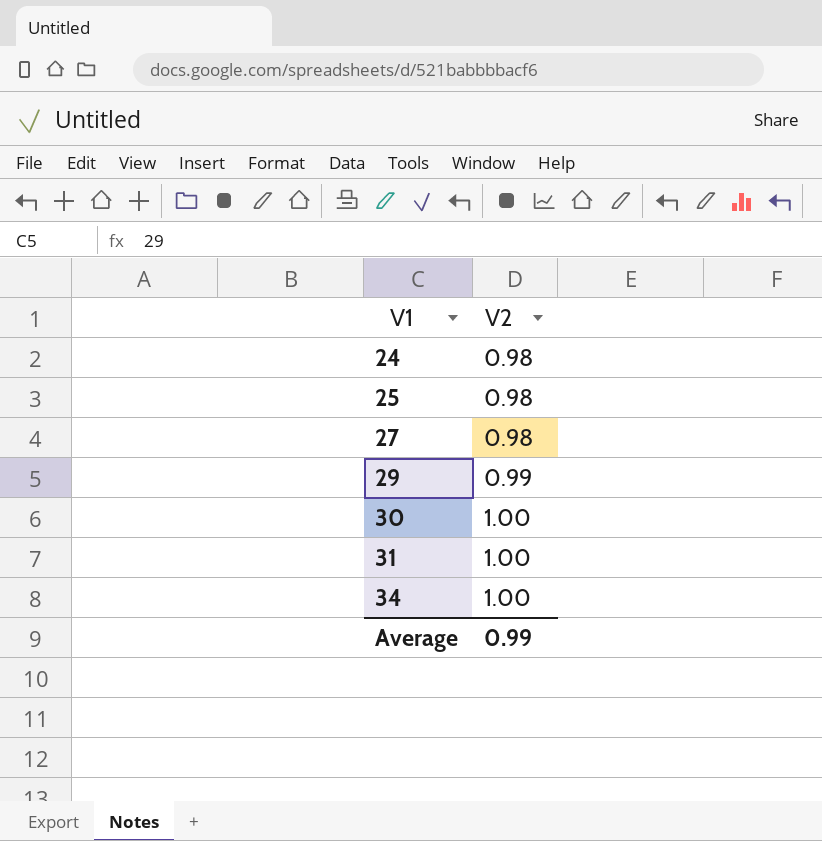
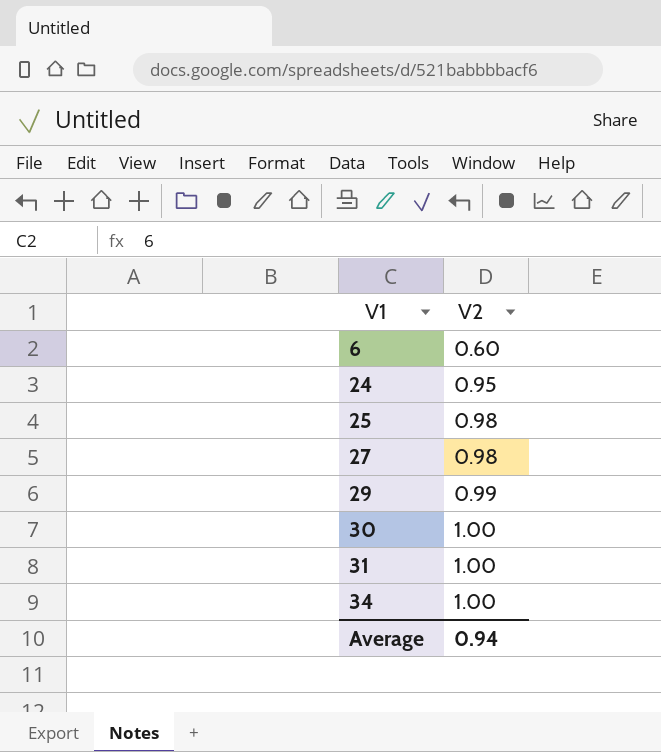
row 6: none -> 0.60
24 | V2: 0.98 -> 0.95
Average | V2: 0.99 -> 0.94

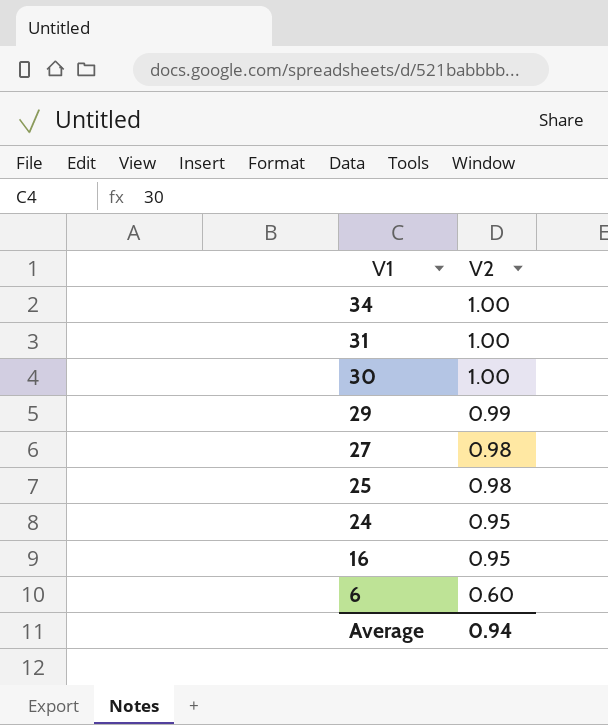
row order: V1 ascending -> V1 descending
row 16: none -> 0.95

